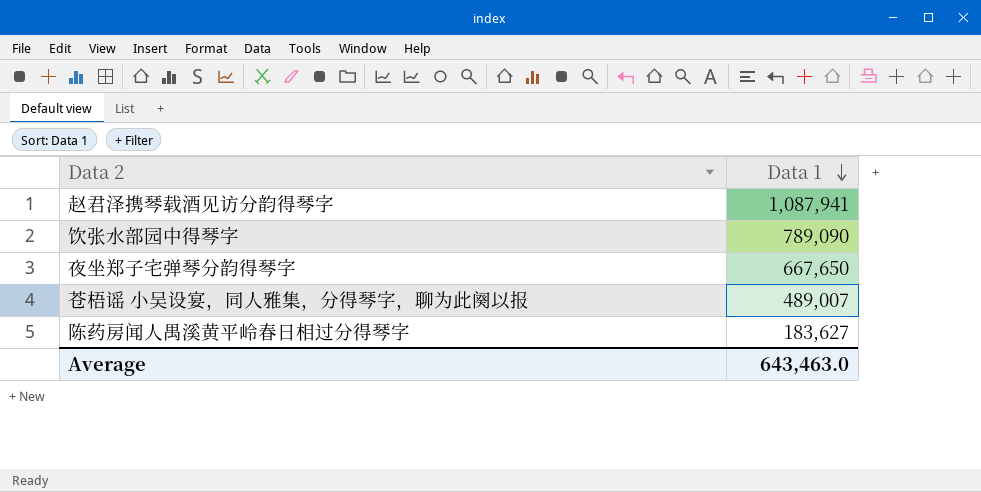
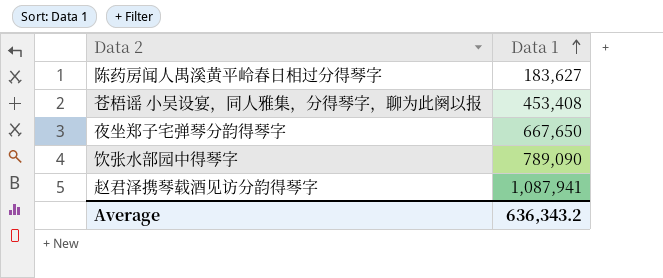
row order: Data 1 descending -> Data 1 ascending
苍梧谣 小吴设宴，同人雅集，分得琴字，聊为此阕以报 | Data 1: 489,007 -> 453,408
Average | Data 1: 643,463.0 -> 636,343.2

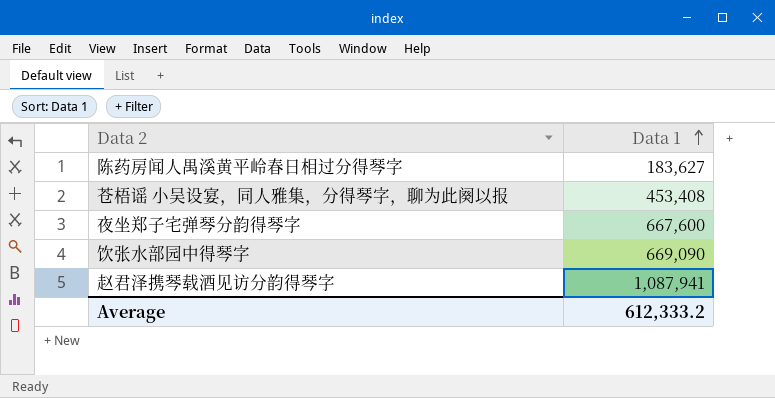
夜坐郑子宅弹琴分韵得琴字 | Data 1: 667,650 -> 667,600
饮张水部园中得琴字 | Data 1: 789,090 -> 669,090
Average | Data 1: 636,343.2 -> 612,333.2

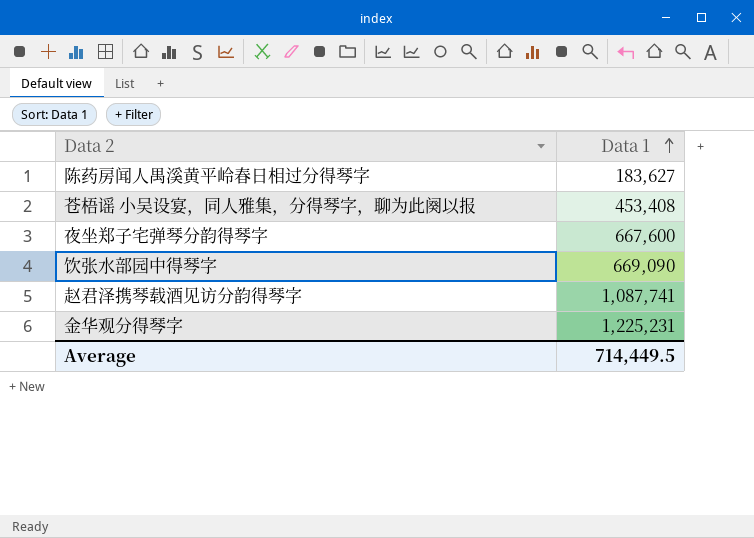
赵君泽携琴载酒见访分韵得琴字 | Data 1: 1,087,941 -> 1,087,741
row 金华观分得琴字: none -> 1,225,231
Average | Data 1: 612,333.2 -> 714,449.5

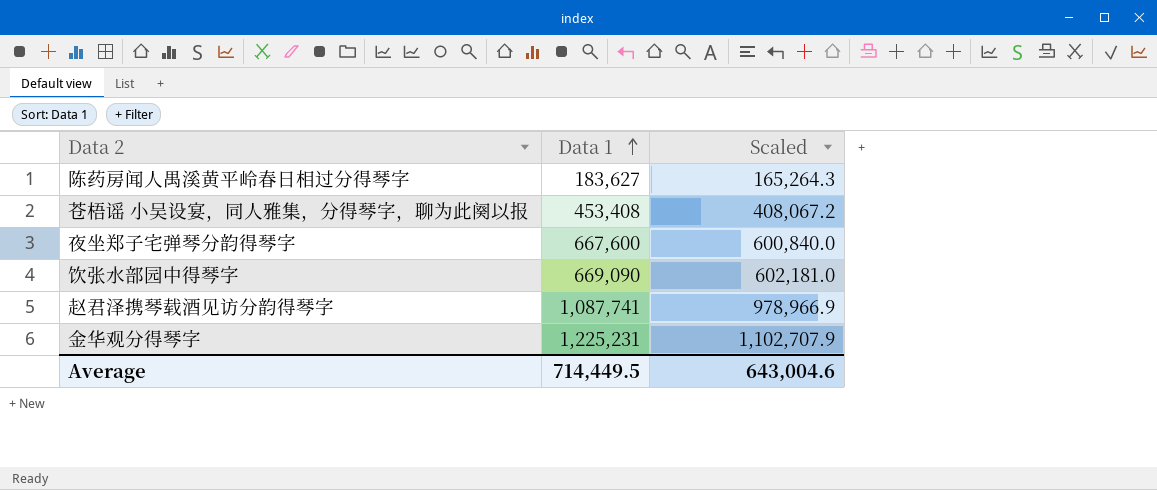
column Scaled | formula: none -> [Data 1] * 0.9

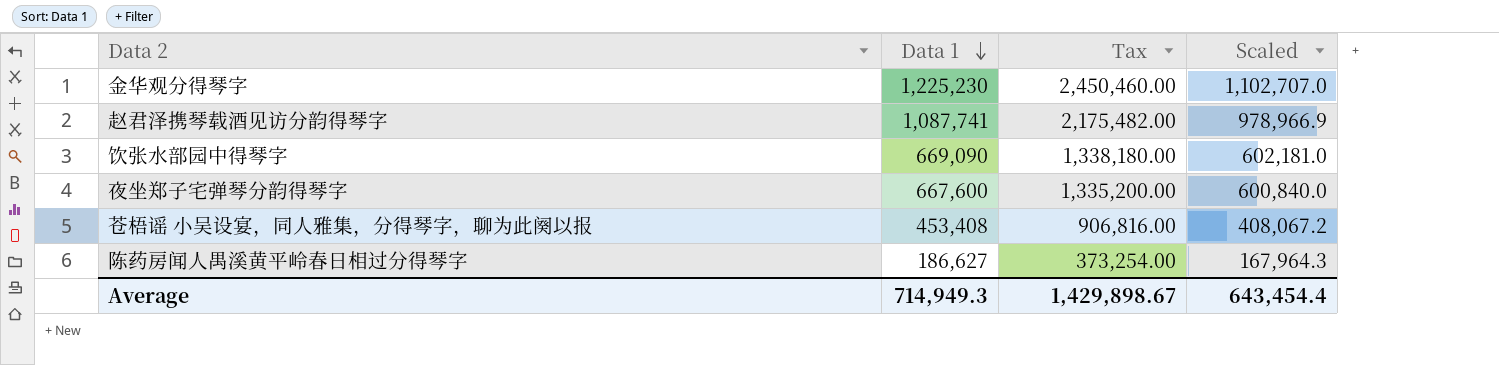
row order: Data 1 ascending -> Data 1 descending
column Tax | formula: none -> [Data 1] * 2
金华观分得琴字 | Data 1: 1,225,231 -> 1,225,230
金华观分得琴字 | Scaled: 1,102,707.9 -> 1,102,707.0
陈药房闻人禺溪黄平岭春日相过分得琴字 | Data 1: 183,627 -> 186,627
陈药房闻人禺溪黄平岭春日相过分得琴字 | Scaled: 165,264.3 -> 167,964.3
Average | Data 1: 714,449.5 -> 714,949.3
Average | Scaled: 643,004.6 -> 643,454.4

